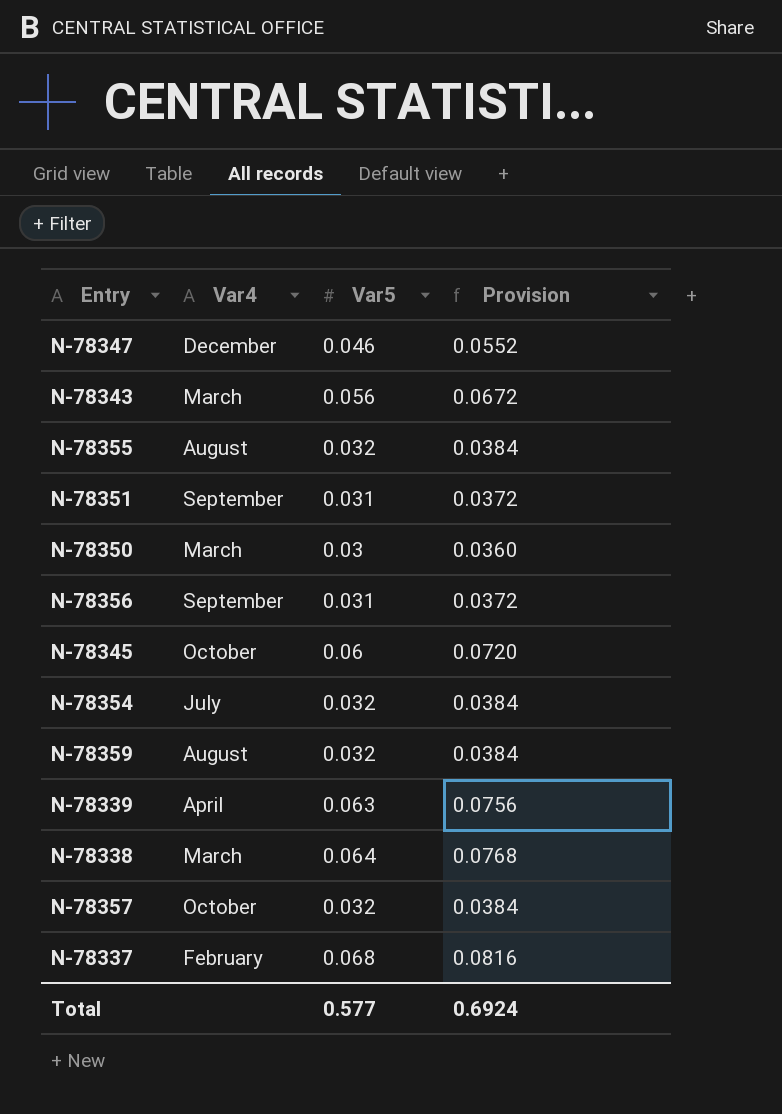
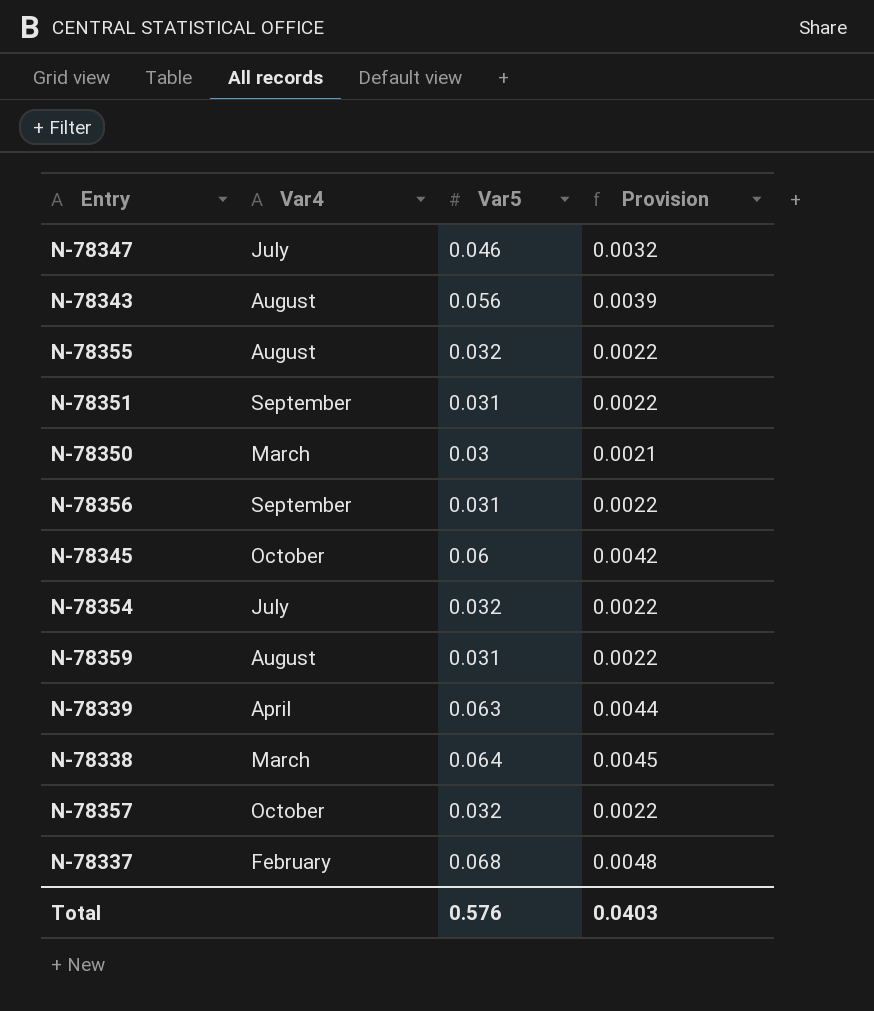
column Provision | formula: [Var5] * 1.2 -> [Var5] * 0.07
N-78347 | Var4: December -> July
N-78343 | Var4: March -> August
N-78359 | Var5: 0.032 -> 0.031
Total | Var5: 0.577 -> 0.576
Total | Provision: 0.6924 -> 0.0403

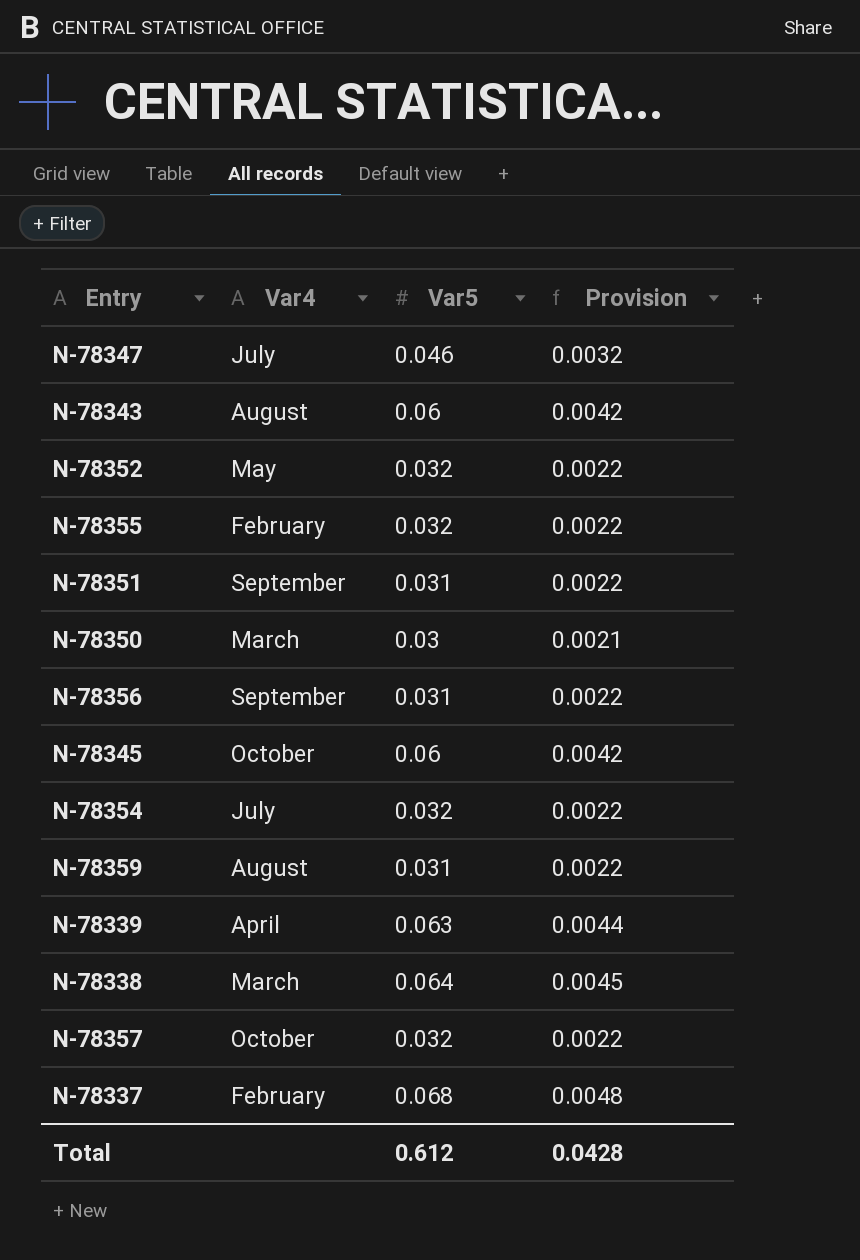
N-78343 | Var5: 0.056 -> 0.06
N-78343 | Provision: 0.0039 -> 0.0042
row N-78352: none -> May | 0.032 | 0.0022
N-78355 | Var4: August -> February
Total | Var5: 0.576 -> 0.612
Total | Provision: 0.0403 -> 0.0428

